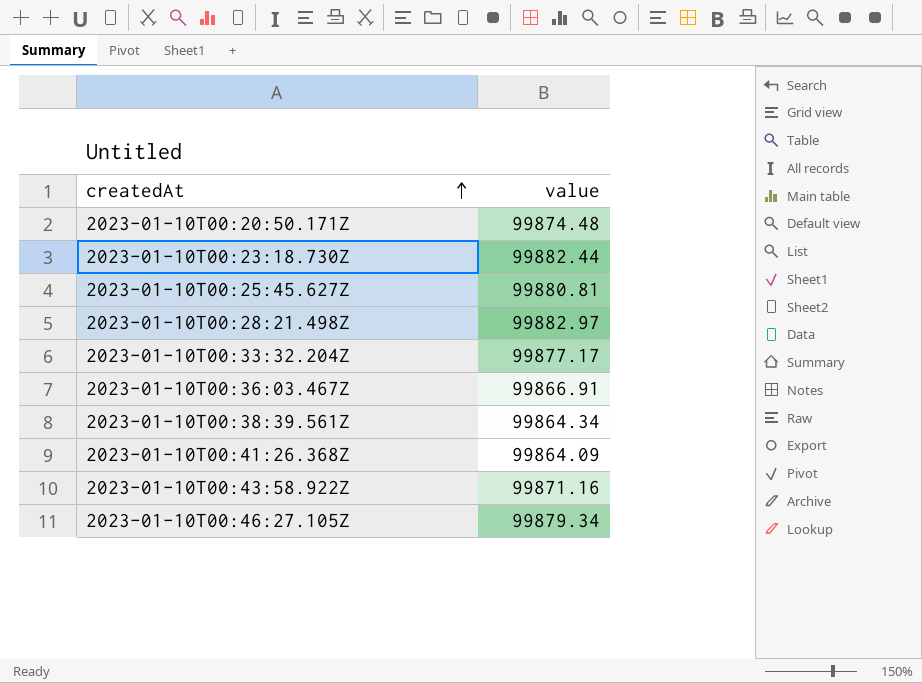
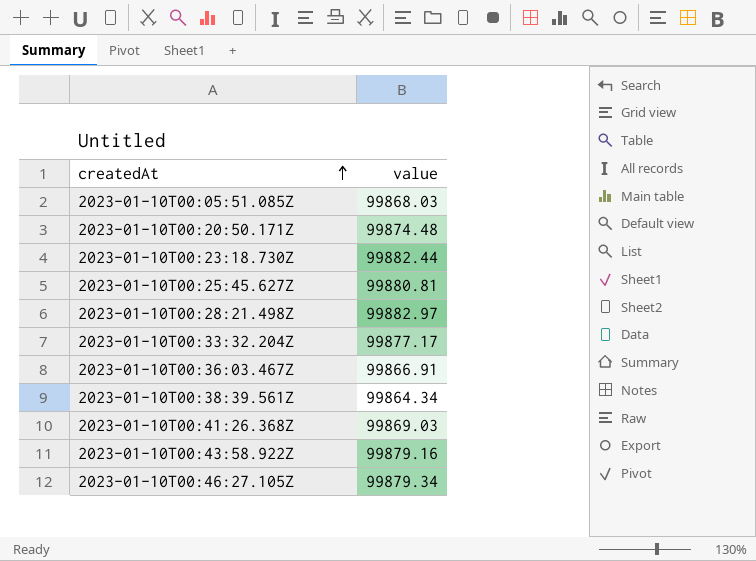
row 2023-01-10T00:05:51.085Z: none -> 99868.03
2023-01-10T00:41:26.368Z | value: 99864.09 -> 99869.03
2023-01-10T00:43:58.922Z | value: 99871.16 -> 99879.16

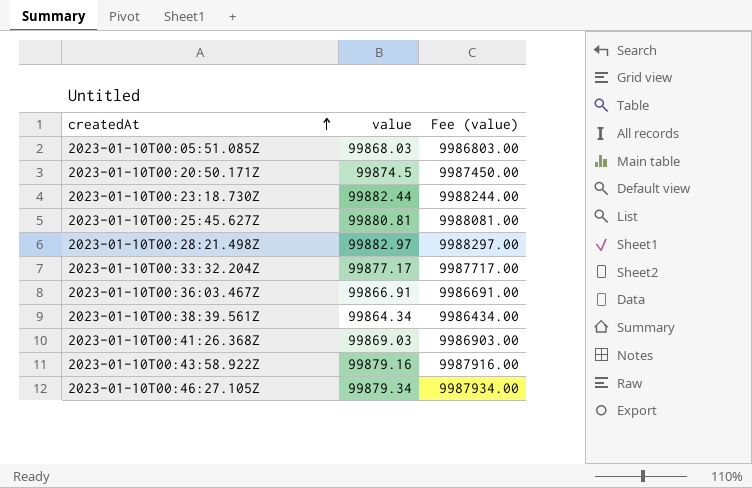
column Fee (value) | formula: none -> [value] * 100
2023-01-10T00:20:50.171Z | value: 99874.48 -> 99874.5

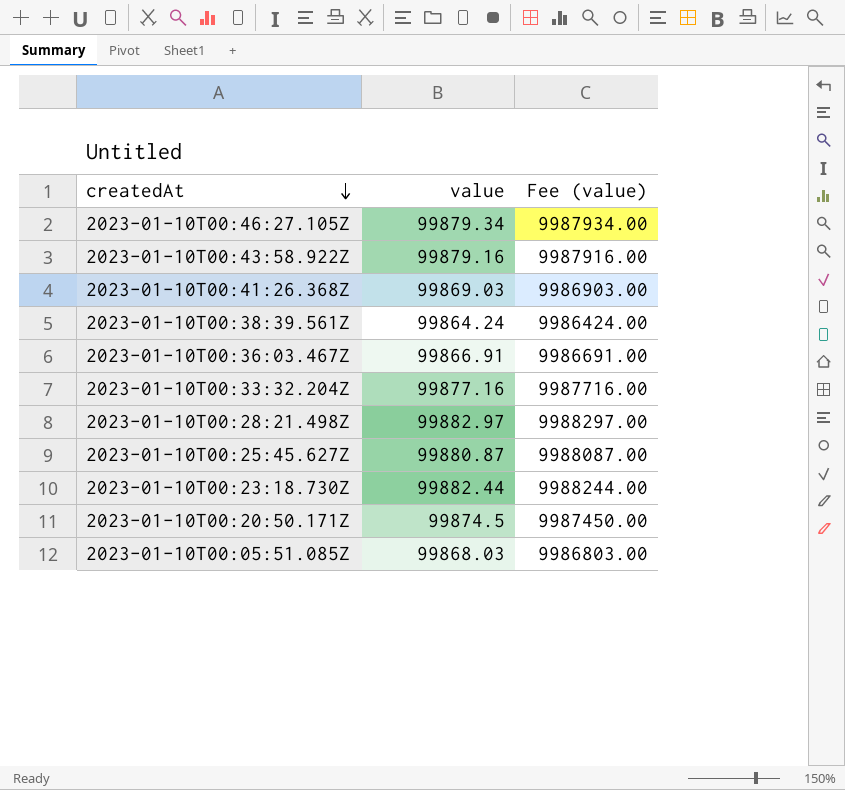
row order: createdAt ascending -> createdAt descending
2023-01-10T00:38:39.561Z | value: 99864.34 -> 99864.24
2023-01-10T00:38:39.561Z | Fee (value): 9986434.00 -> 9986424.00
2023-01-10T00:33:32.204Z | value: 99877.17 -> 99877.16
2023-01-10T00:33:32.204Z | Fee (value): 9987717.00 -> 9987716.00
2023-01-10T00:25:45.627Z | value: 99880.81 -> 99880.87
2023-01-10T00:25:45.627Z | Fee (value): 9988081.00 -> 9988087.00

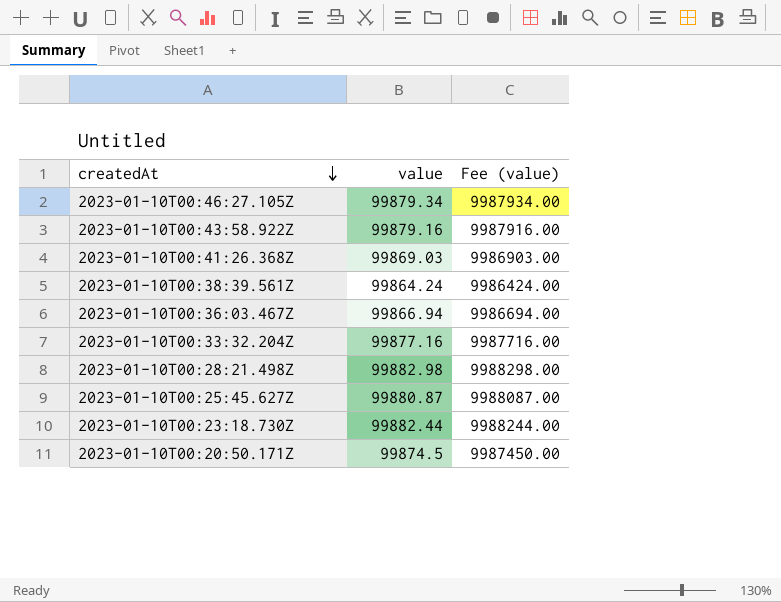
row 2023-01-10T00:05:51.085Z: 99868.03 | 9986803.00 -> none
2023-01-10T00:36:03.467Z | value: 99866.91 -> 99866.94
2023-01-10T00:36:03.467Z | Fee (value): 9986691.00 -> 9986694.00
2023-01-10T00:28:21.498Z | value: 99882.97 -> 99882.98
2023-01-10T00:28:21.498Z | Fee (value): 9988297.00 -> 9988298.00

